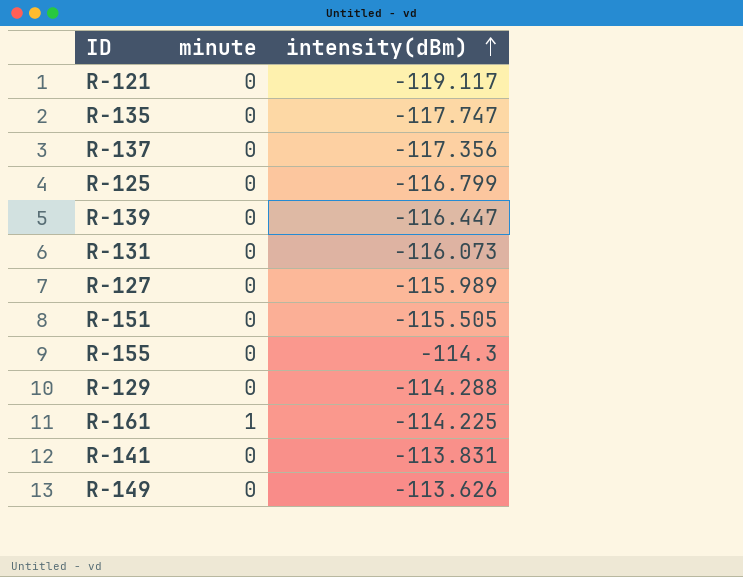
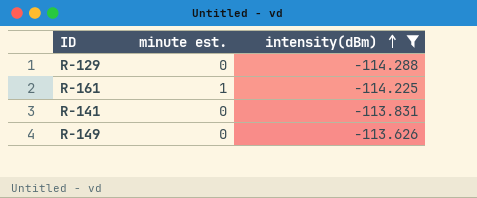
filter: none -> intensity(dBm) >= -114.288
column name: minute -> minute est.

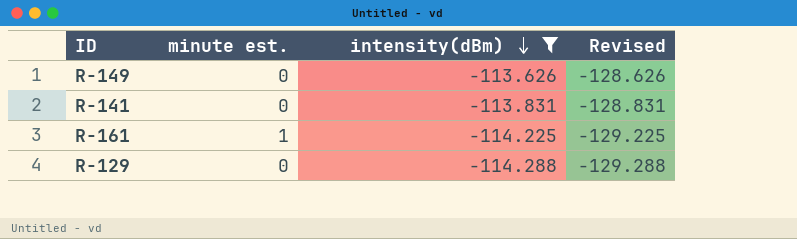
row order: intensity(dBm) ascending -> intensity(dBm) descending
column Revised | formula: none -> [intensity(dBm)] - 15

